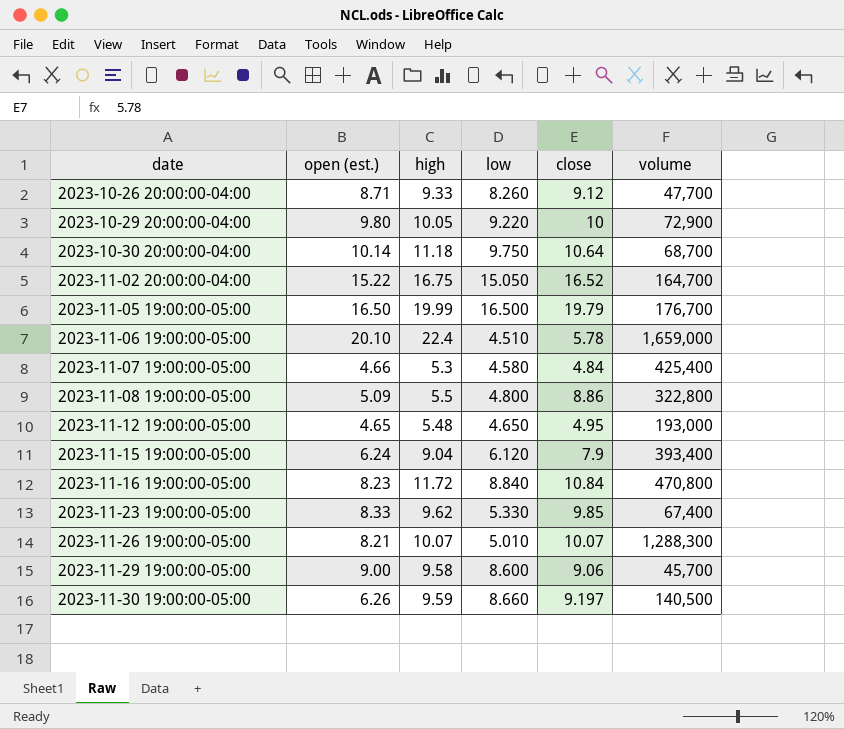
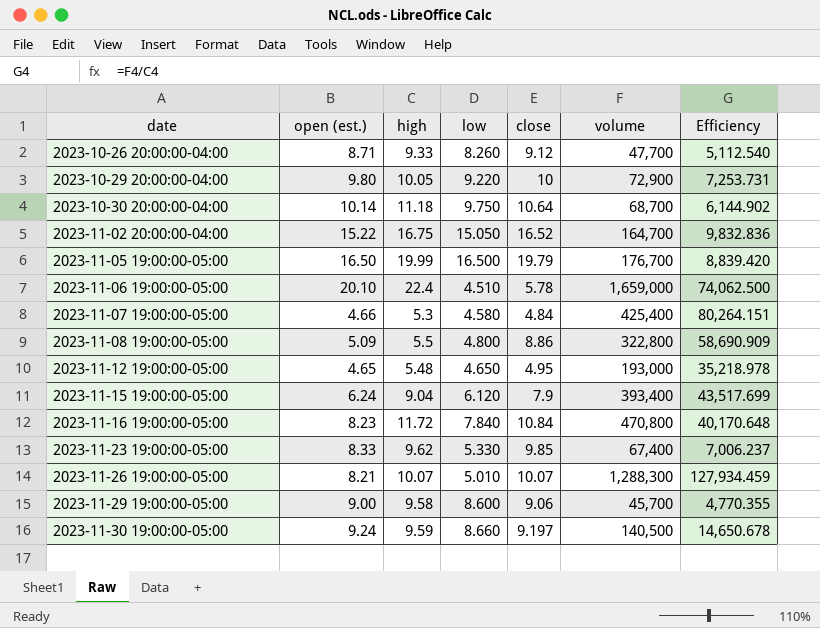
column Efficiency | formula: none -> [volume] / [high]
2023-11-16 19:00:00-05:00 | low: 8.840 -> 7.840
2023-11-30 19:00:00-05:00 | open (est.): 6.26 -> 9.24

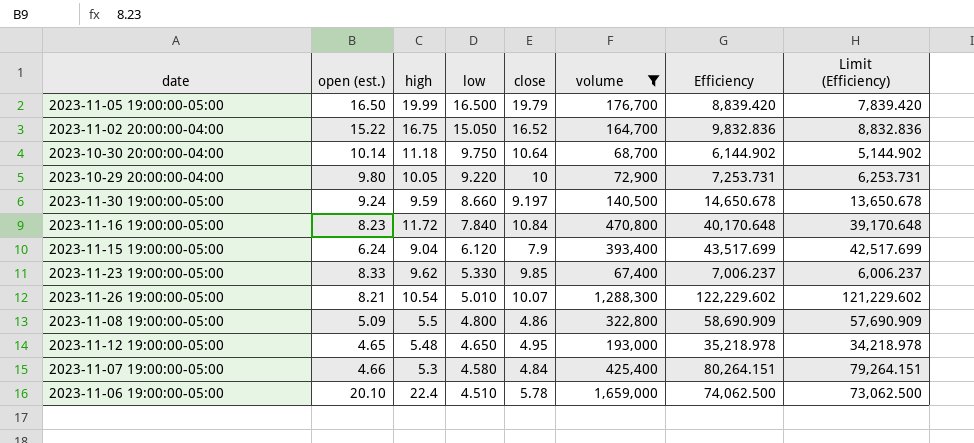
filter: none -> volume >= 67,400
row order: date ascending -> low descending
column Limit (Efficiency) | formula: none -> [Efficiency] - 1000
2023-11-26 19:00:00-05:00 | high: 10.07 -> 10.54
2023-11-26 19:00:00-05:00 | Efficiency: 127,934.459 -> 122,229.602
2023-11-08 19:00:00-05:00 | close: 8.86 -> 4.86

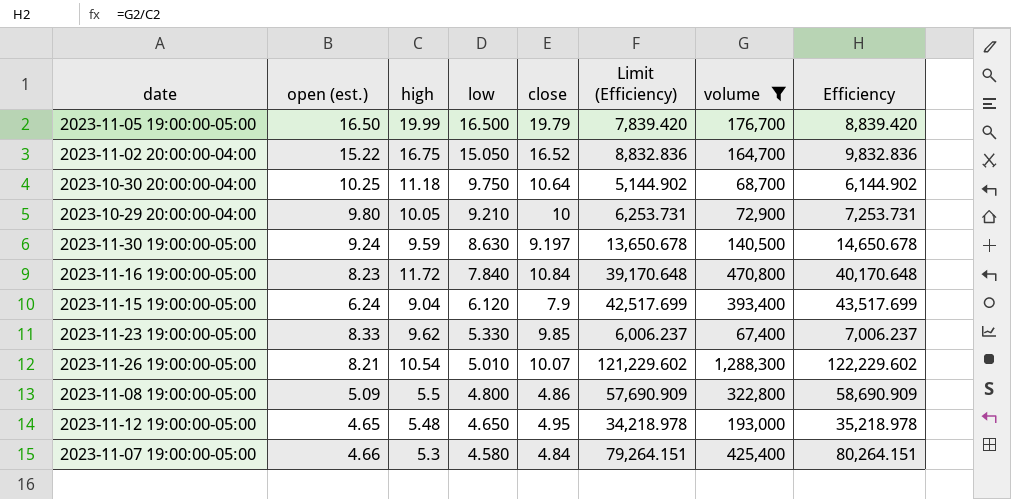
column Limit (Efficiency) | position: 8 -> 6
row 2023-11-06 19:00:00-05:00: 20.10 | 22.4 | 4.510 | 5.78 | 1,659,000 | 74,062.500 | 73,062.500 -> none
2023-10-30 20:00:00-04:00 | open (est.): 10.14 -> 10.25
2023-10-29 20:00:00-04:00 | low: 9.220 -> 9.210
2023-11-30 19:00:00-05:00 | low: 8.660 -> 8.630

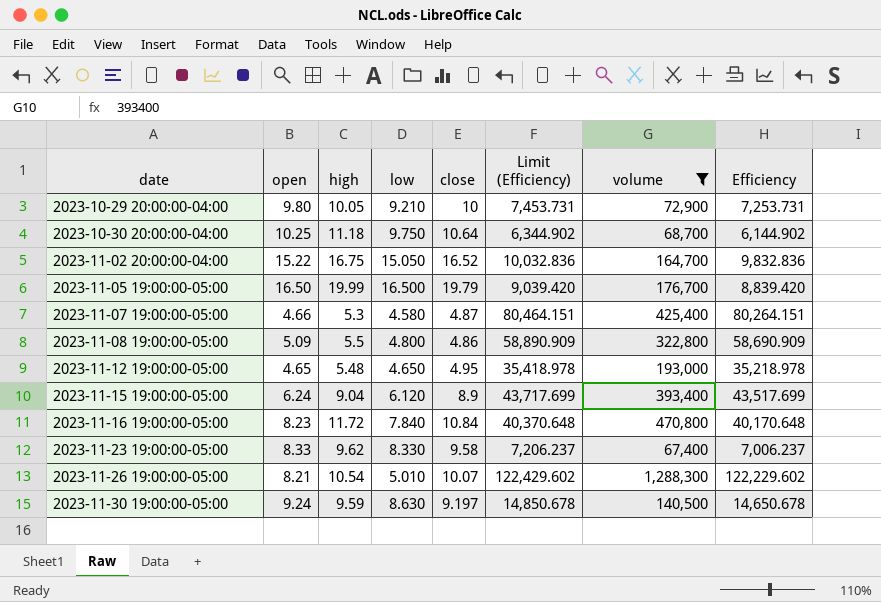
row order: low descending -> date ascending
column name: open (est.) -> open
column Limit (Efficiency) | formula: [Efficiency] - 1000 -> [Efficiency] + 200
2023-11-07 19:00:00-05:00 | close: 4.84 -> 4.87
2023-11-15 19:00:00-05:00 | close: 7.9 -> 8.9
2023-11-23 19:00:00-05:00 | low: 5.330 -> 8.330
2023-11-23 19:00:00-05:00 | close: 9.85 -> 9.58

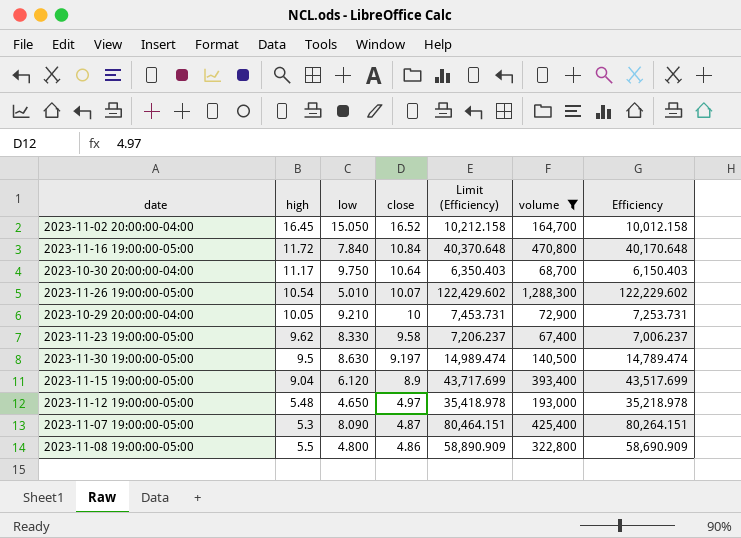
row order: date ascending -> close descending
column open | position: 2 -> none
row 2023-11-05 19:00:00-05:00: 16.50 | 19.99 | 16.500 | 19.79 | 9,039.420 | 176,700 | 8,839.420 -> none
2023-11-02 20:00:00-04:00 | high: 16.75 -> 16.45
2023-11-02 20:00:00-04:00 | Limit (Efficiency): 10,032.836 -> 10,212.158
2023-11-02 20:00:00-04:00 | Efficiency: 9,832.836 -> 10,012.158
2023-10-30 20:00:00-04:00 | high: 11.18 -> 11.17
2023-10-30 20:00:00-04:00 | Limit (Efficiency): 6,344.902 -> 6,350.403
2023-10-30 20:00:00-04:00 | Efficiency: 6,144.902 -> 6,150.403
2023-11-30 19:00:00-05:00 | high: 9.59 -> 9.5
2023-11-30 19:00:00-05:00 | Limit (Efficiency): 14,850.678 -> 14,989.474
2023-11-30 19:00:00-05:00 | Efficiency: 14,650.678 -> 14,789.474
2023-11-12 19:00:00-05:00 | close: 4.95 -> 4.97
2023-11-07 19:00:00-05:00 | low: 4.580 -> 8.090

